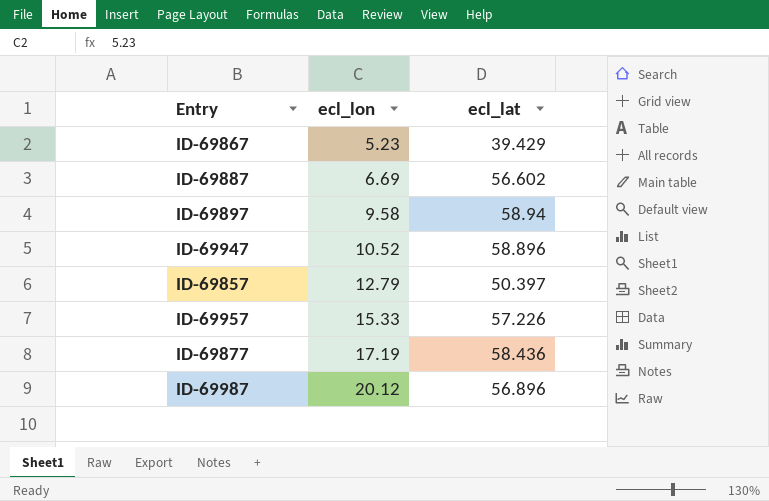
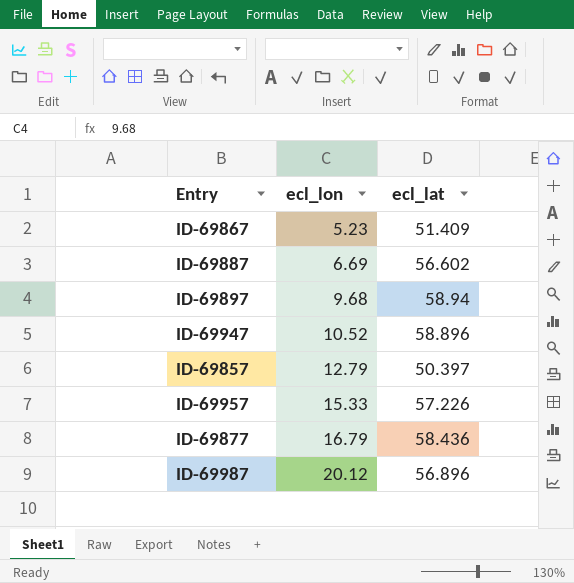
ID-69867 | ecl_lat: 39.429 -> 51.409
ID-69897 | ecl_lon: 9.58 -> 9.68
ID-69877 | ecl_lon: 17.19 -> 16.79

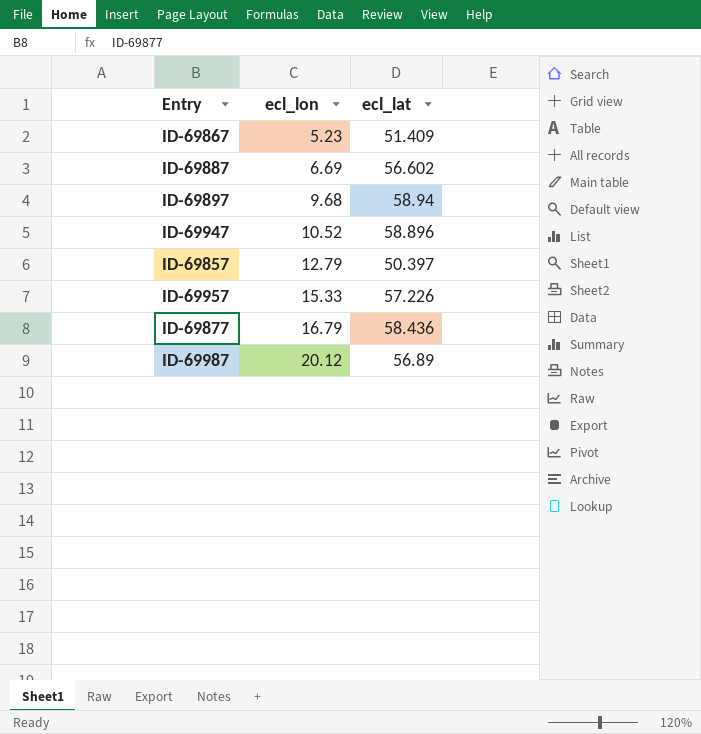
ID-69987 | ecl_lat: 56.896 -> 56.89

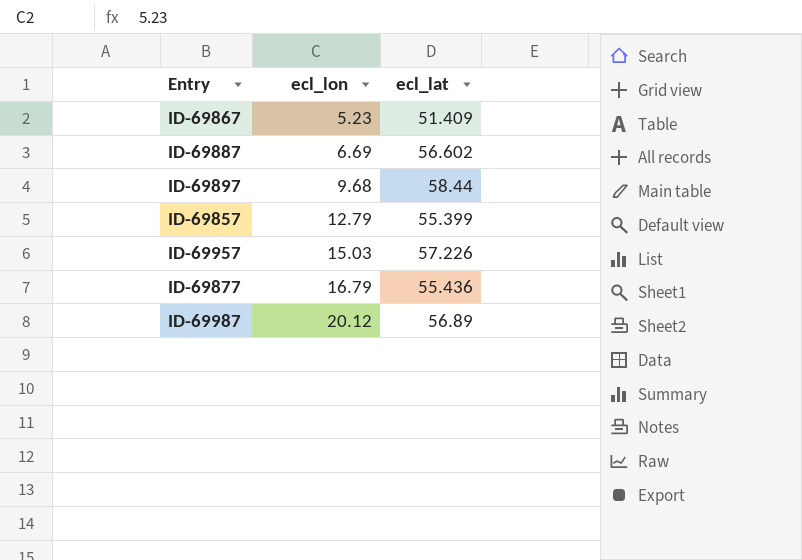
row ID-69947: 10.52 | 58.896 -> none
ID-69897 | ecl_lat: 58.94 -> 58.44
ID-69857 | ecl_lat: 50.397 -> 55.399
ID-69957 | ecl_lon: 15.33 -> 15.03
ID-69877 | ecl_lat: 58.436 -> 55.436

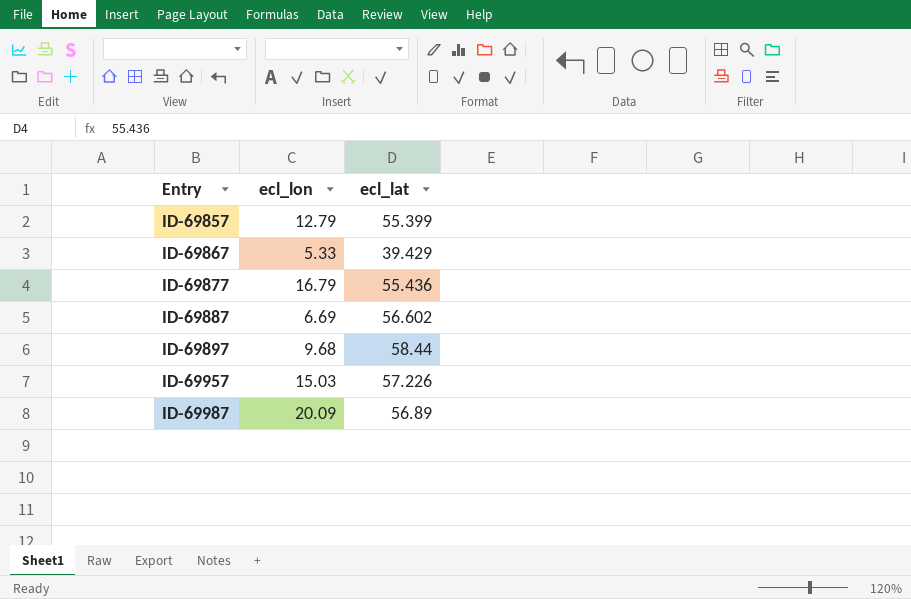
row order: ecl_lon ascending -> Entry ascending
ID-69867 | ecl_lon: 5.23 -> 5.33
ID-69867 | ecl_lat: 51.409 -> 39.429
ID-69987 | ecl_lon: 20.12 -> 20.09

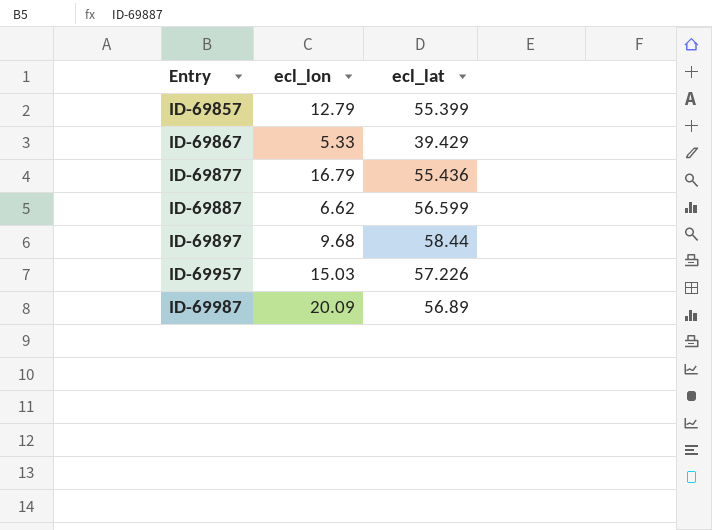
ID-69887 | ecl_lon: 6.69 -> 6.62
ID-69887 | ecl_lat: 56.602 -> 56.599

